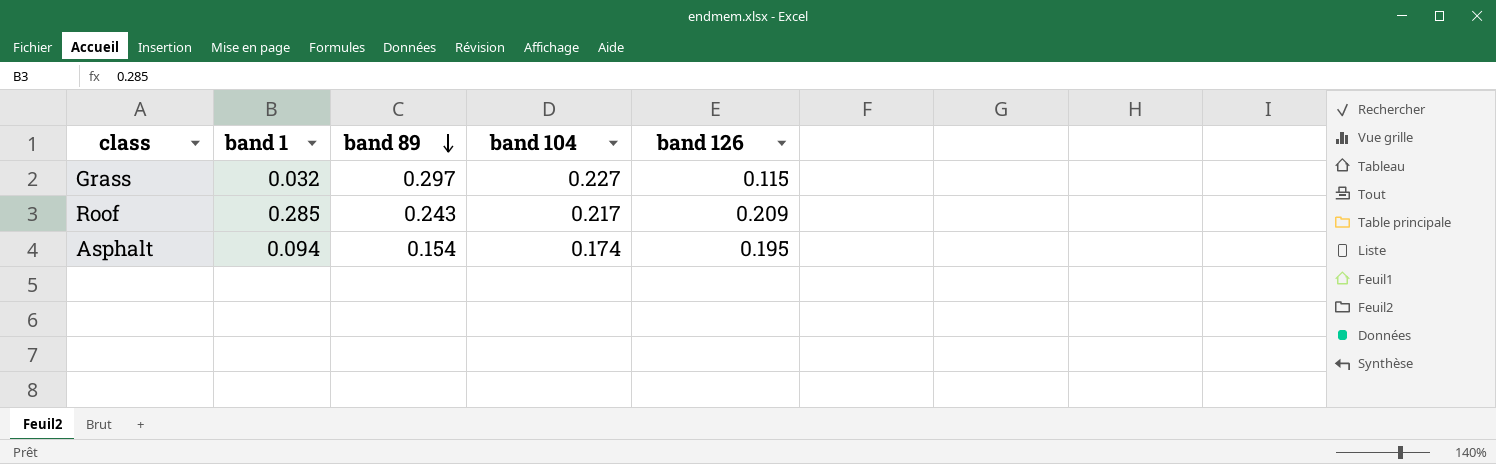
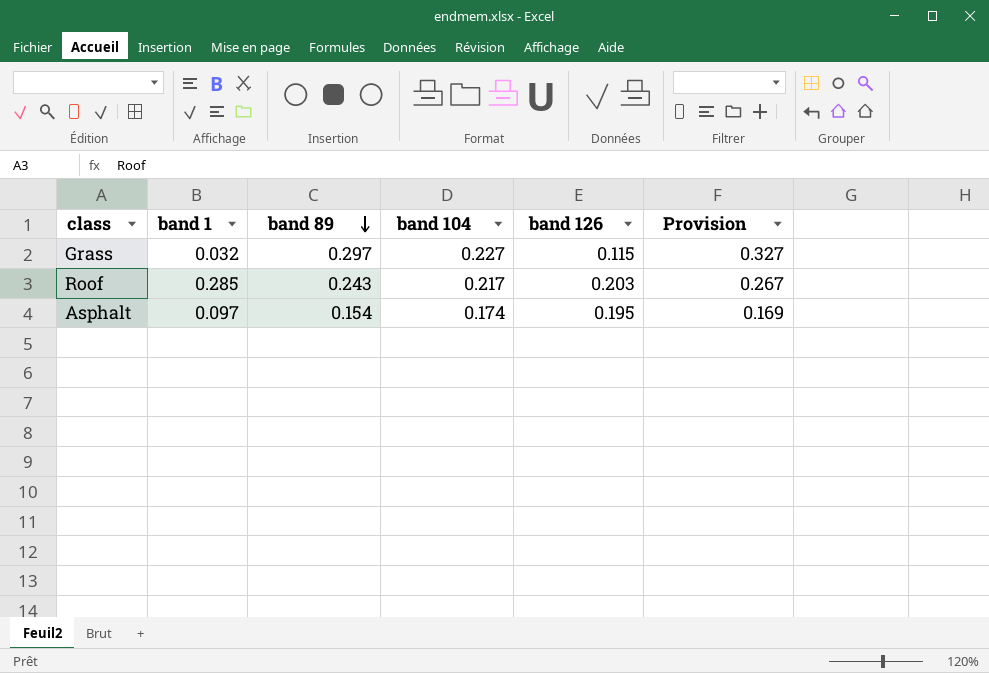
column Provision | formula: none -> [band 89] * 1.1
Roof | band 126: 0.209 -> 0.203
Asphalt | band 1: 0.094 -> 0.097

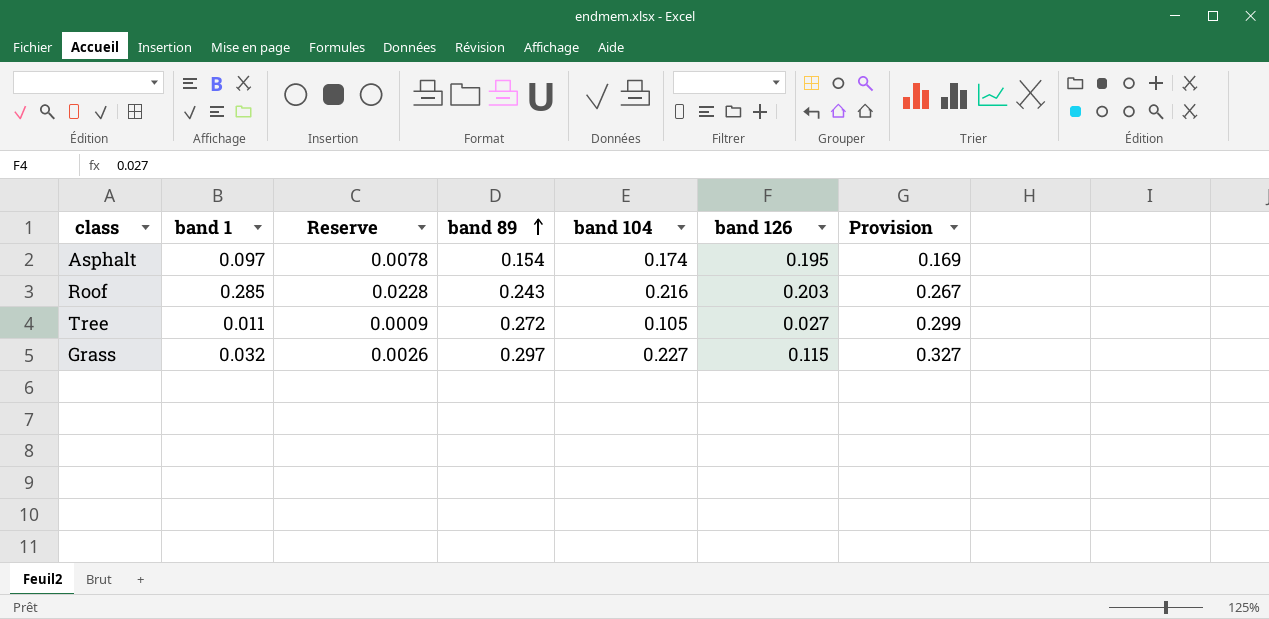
row order: band 89 descending -> band 89 ascending
column Reserve | formula: none -> [band 1] * 0.08
Roof | band 104: 0.217 -> 0.216
row Tree: none -> 0.011 | 0.0009 | 0.272 | 0.105 | 0.027 | 0.299

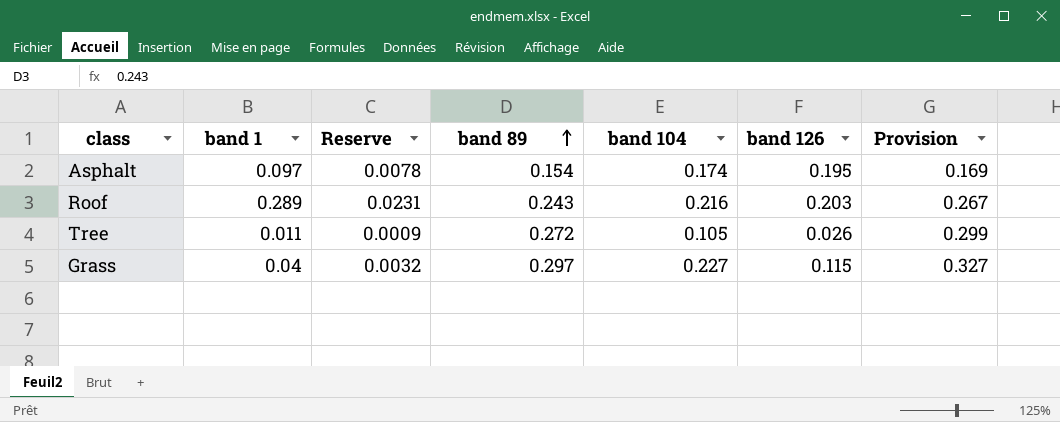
Roof | band 1: 0.285 -> 0.289
Roof | Reserve: 0.0228 -> 0.0231
Tree | band 126: 0.027 -> 0.026
Grass | band 1: 0.032 -> 0.04
Grass | Reserve: 0.0026 -> 0.0032

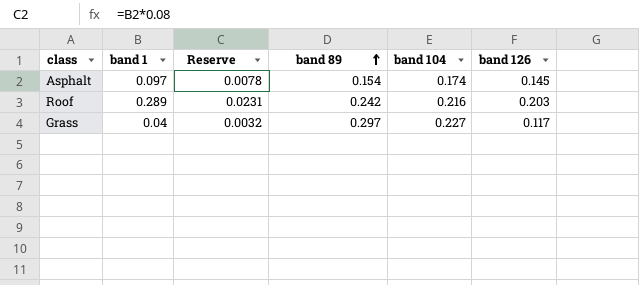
column Provision | formula: [band 89] * 1.1 -> none
row Tree: 0.011 | 0.0009 | 0.272 | 0.105 | 0.026 | 0.299 -> none
Asphalt | band 126: 0.195 -> 0.145
Roof | band 89: 0.243 -> 0.242
Grass | band 126: 0.115 -> 0.117

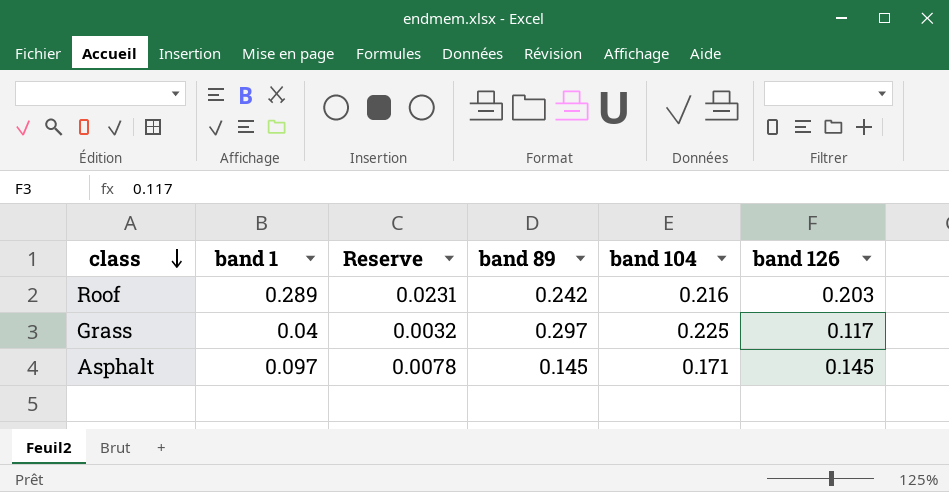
row order: band 89 ascending -> class descending
Grass | band 104: 0.227 -> 0.225
Asphalt | band 89: 0.154 -> 0.145
Asphalt | band 104: 0.174 -> 0.171

